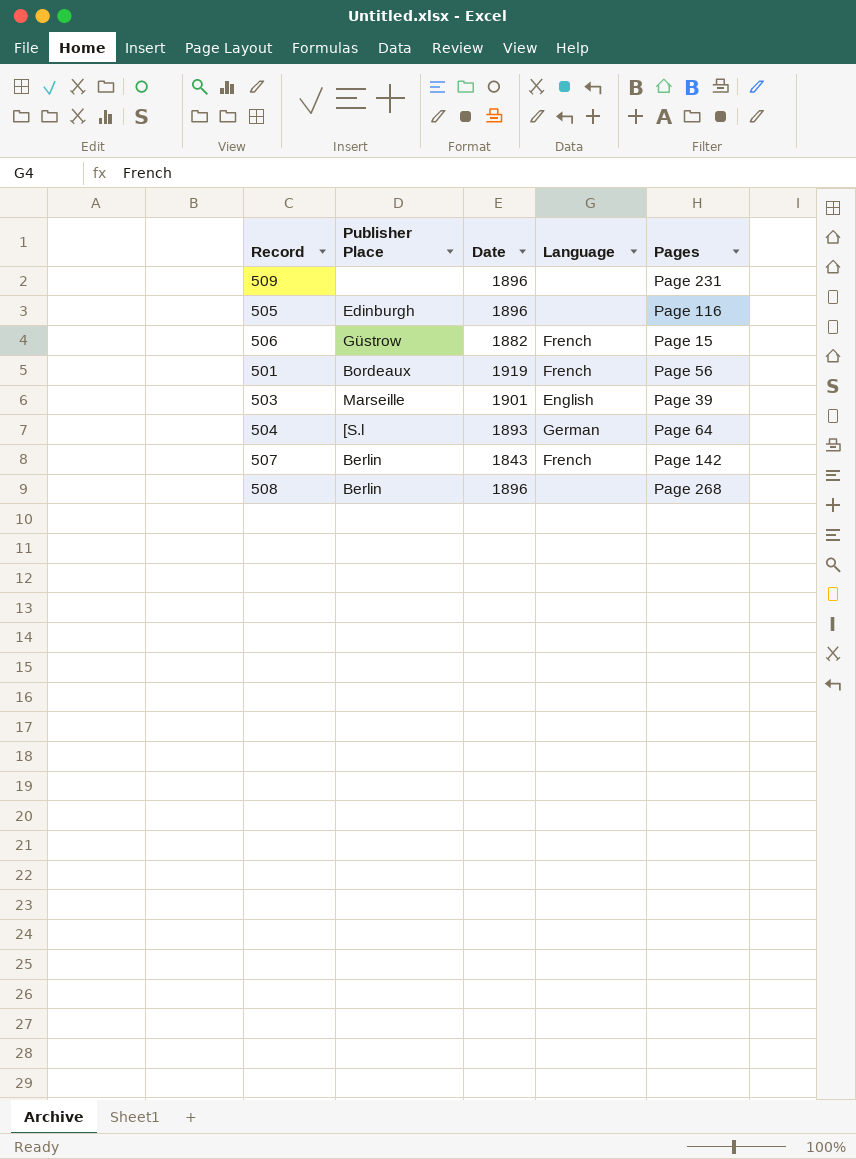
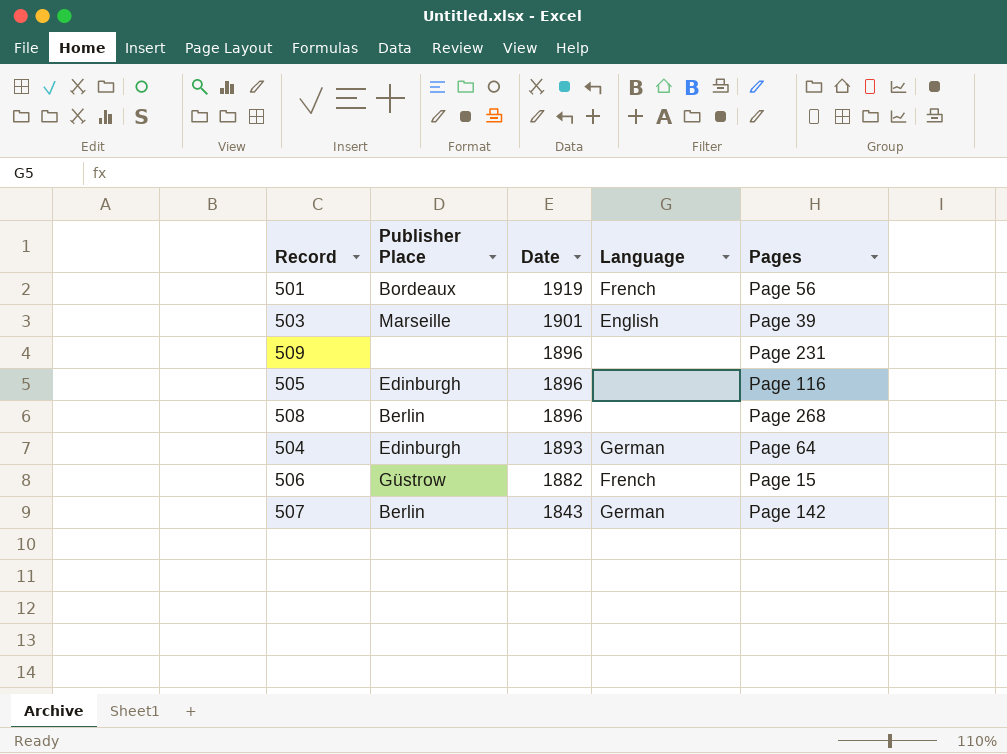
row order: none -> Date descending
504 | Publisher Place: [S.l -> Edinburgh
507 | Language: French -> German

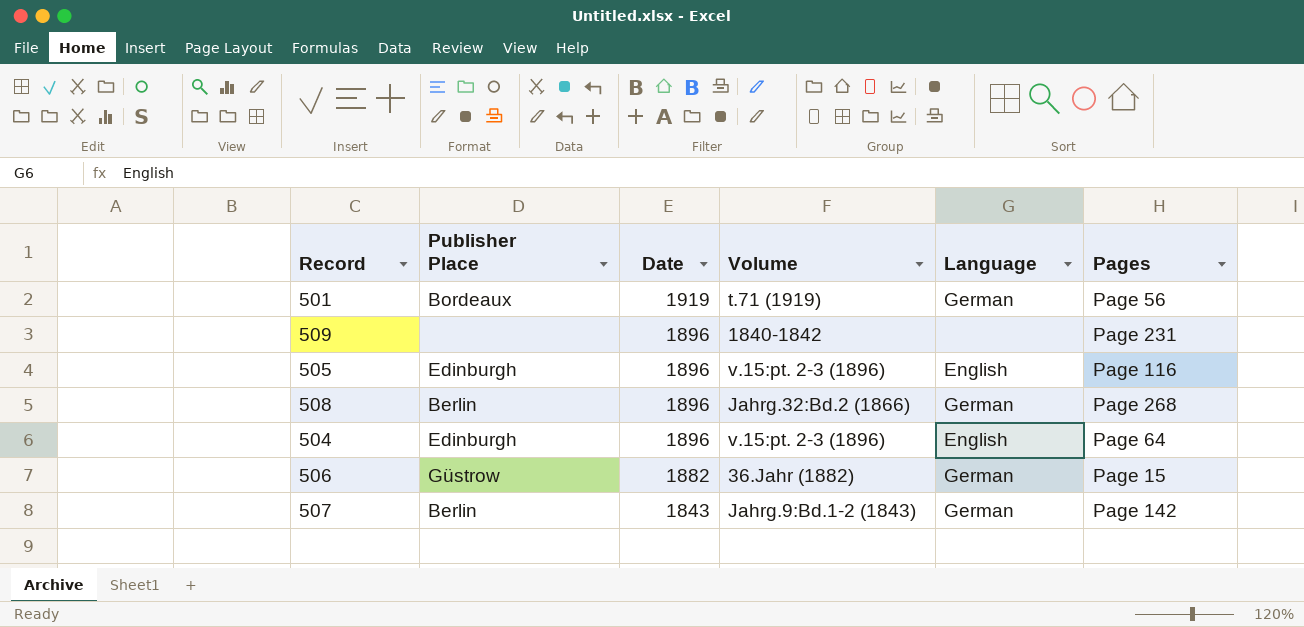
column Volume | position: none -> 4
row 503: Marseille | 1901 | English | Page 39 -> none
501 | Language: French -> German
505 | Language: none -> English
508 | Language: none -> German
504 | Date: 1893 -> 1896
504 | Language: German -> English
506 | Language: French -> German

